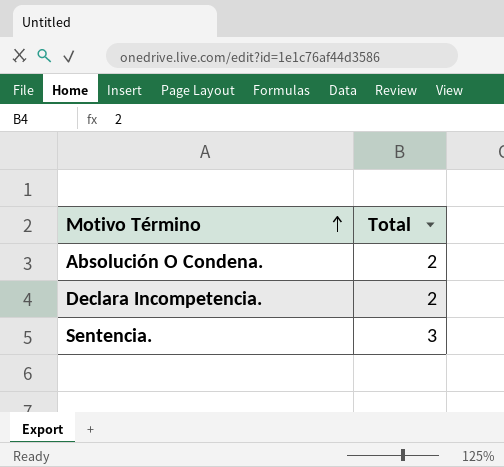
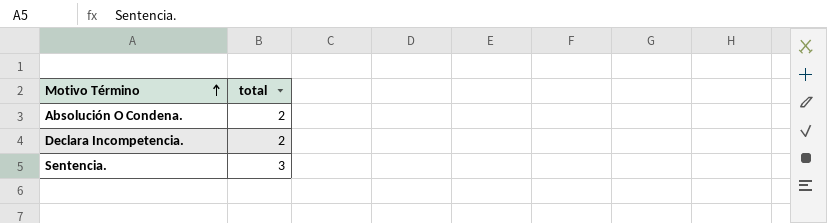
column name: Total -> total

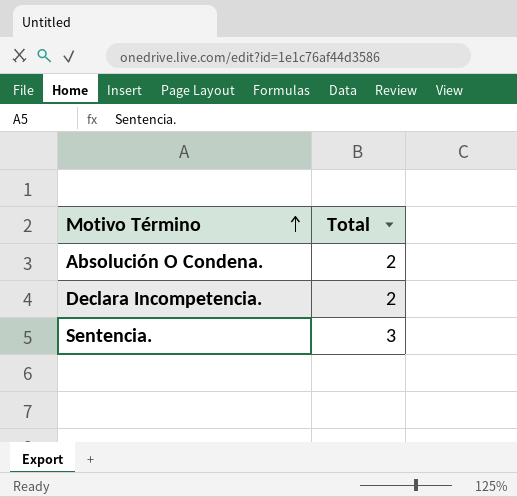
column name: total -> Total

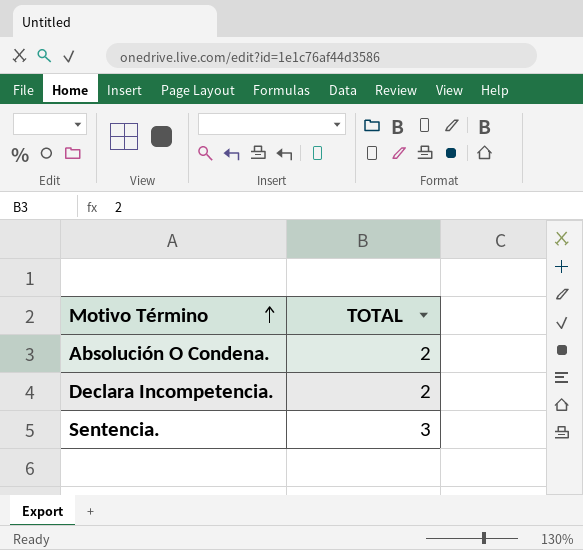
column name: Total -> TOTAL

